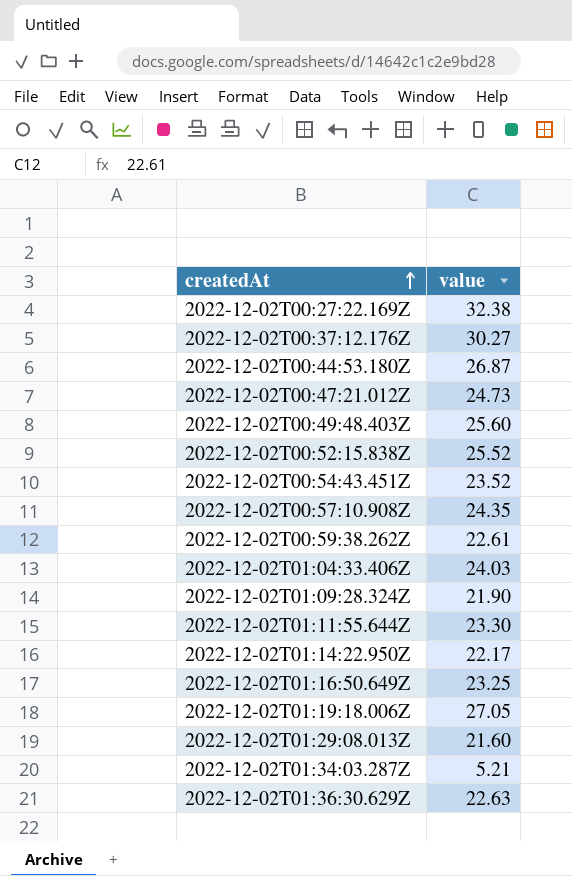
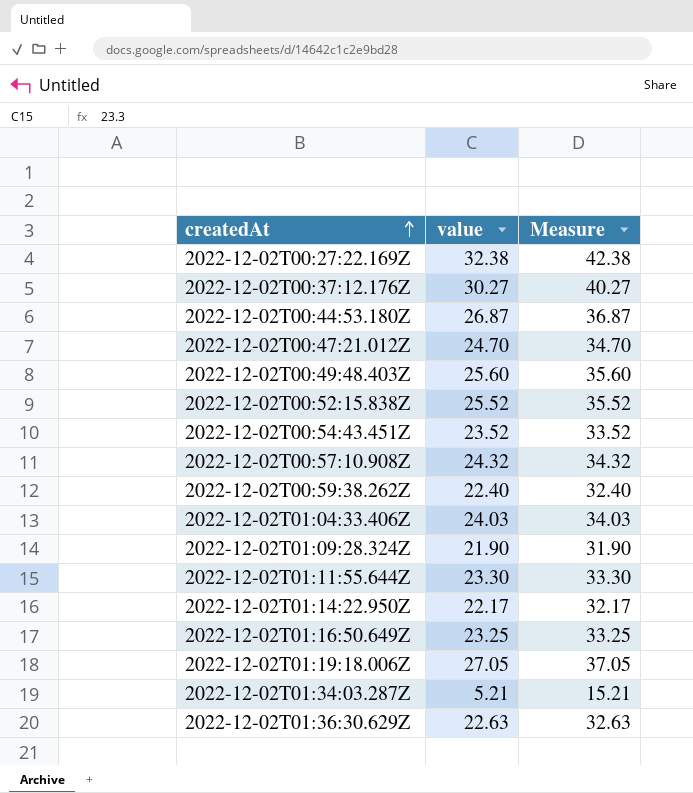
column Measure | formula: none -> [value] + 10
row 2022-12-02T01:29:08.013Z: 21.60 -> none
2022-12-02T00:47:21.012Z | value: 24.73 -> 24.70
2022-12-02T00:57:10.908Z | value: 24.35 -> 24.32
2022-12-02T00:59:38.262Z | value: 22.61 -> 22.40

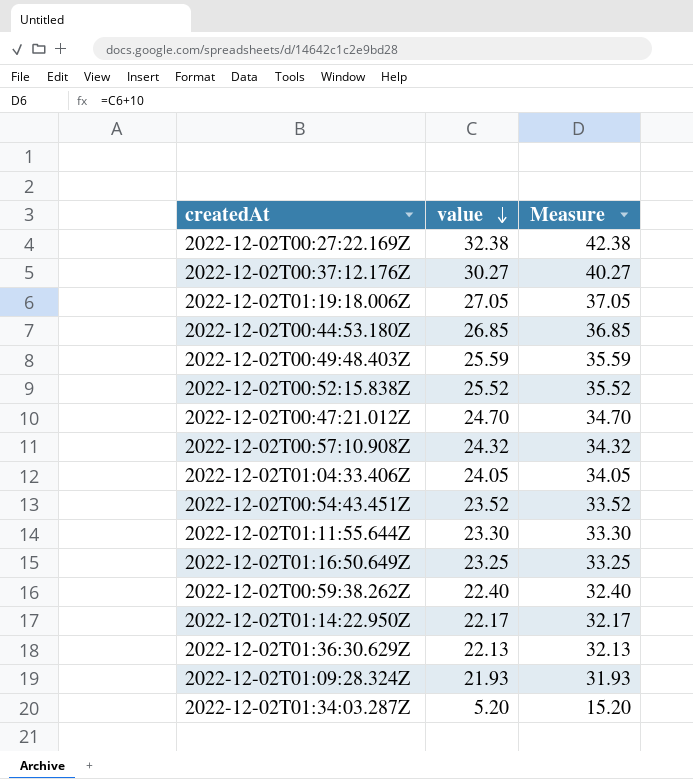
row order: createdAt ascending -> value descending
2022-12-02T00:44:53.180Z | value: 26.87 -> 26.85
2022-12-02T00:44:53.180Z | Measure: 36.87 -> 36.85
2022-12-02T00:49:48.403Z | value: 25.60 -> 25.59
2022-12-02T00:49:48.403Z | Measure: 35.60 -> 35.59
2022-12-02T01:04:33.406Z | value: 24.03 -> 24.05
2022-12-02T01:04:33.406Z | Measure: 34.03 -> 34.05
2022-12-02T01:36:30.629Z | value: 22.63 -> 22.13
2022-12-02T01:36:30.629Z | Measure: 32.63 -> 32.13
2022-12-02T01:09:28.324Z | value: 21.90 -> 21.93
2022-12-02T01:09:28.324Z | Measure: 31.90 -> 31.93
2022-12-02T01:34:03.287Z | value: 5.21 -> 5.20
2022-12-02T01:34:03.287Z | Measure: 15.21 -> 15.20

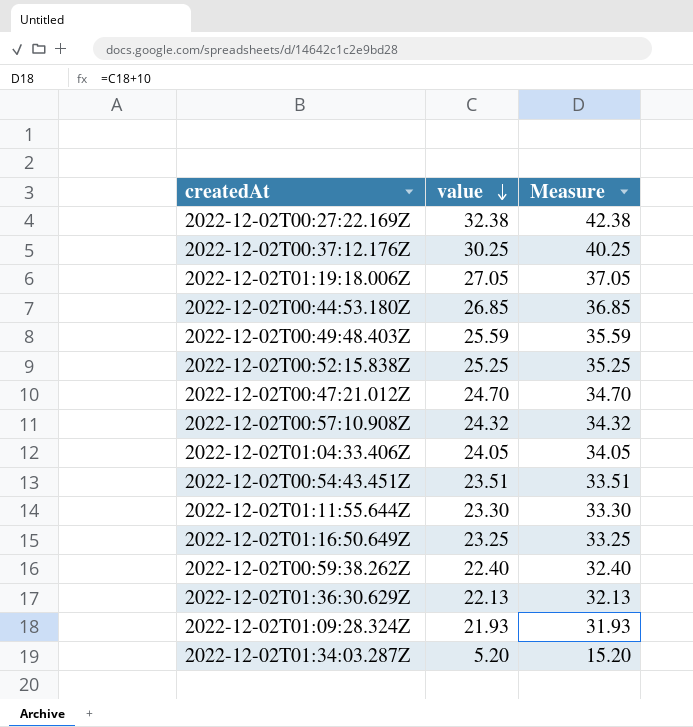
row 2022-12-02T01:14:22.950Z: 22.17 | 32.17 -> none
2022-12-02T00:37:12.176Z | value: 30.27 -> 30.25
2022-12-02T00:37:12.176Z | Measure: 40.27 -> 40.25
2022-12-02T00:52:15.838Z | value: 25.52 -> 25.25
2022-12-02T00:52:15.838Z | Measure: 35.52 -> 35.25
2022-12-02T00:54:43.451Z | value: 23.52 -> 23.51
2022-12-02T00:54:43.451Z | Measure: 33.52 -> 33.51

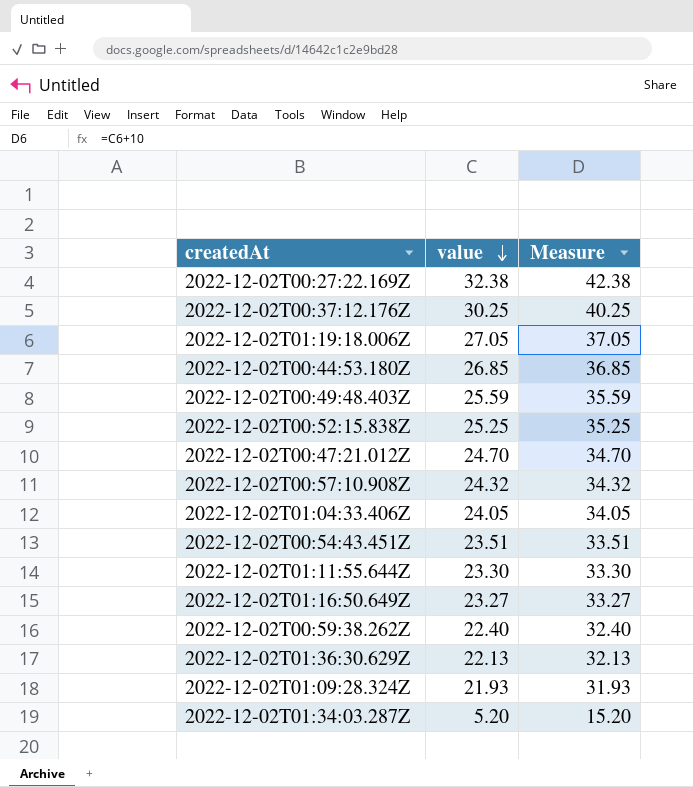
2022-12-02T01:16:50.649Z | value: 23.25 -> 23.27
2022-12-02T01:16:50.649Z | Measure: 33.25 -> 33.27

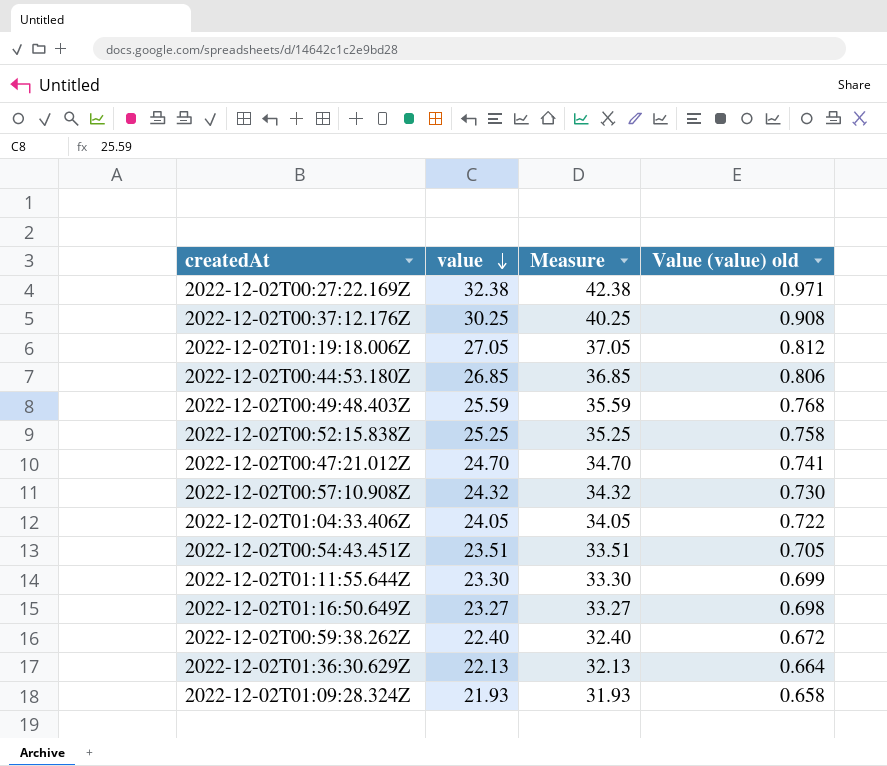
column Value (value) old | formula: none -> [value] * 0.03
row 2022-12-02T01:34:03.287Z: 5.20 | 15.20 -> none

